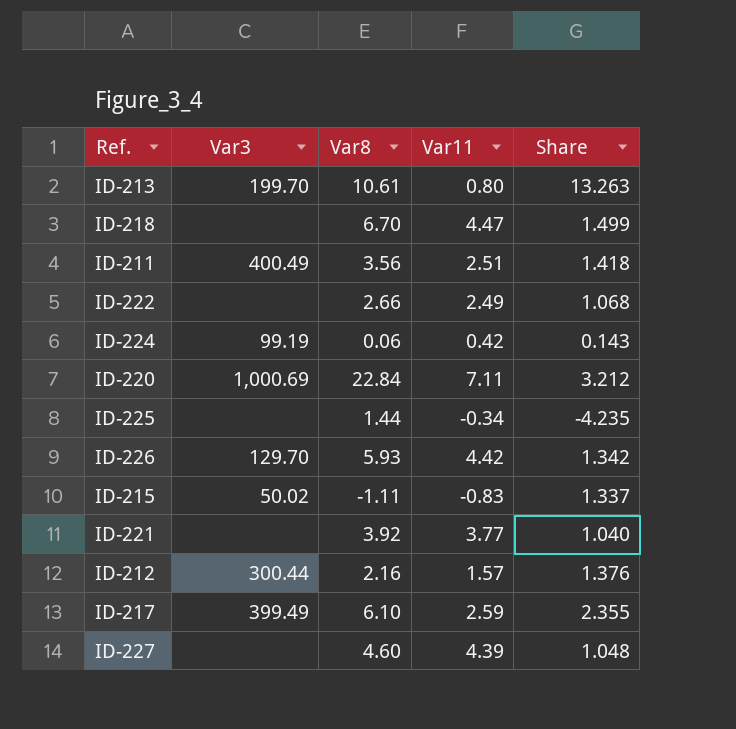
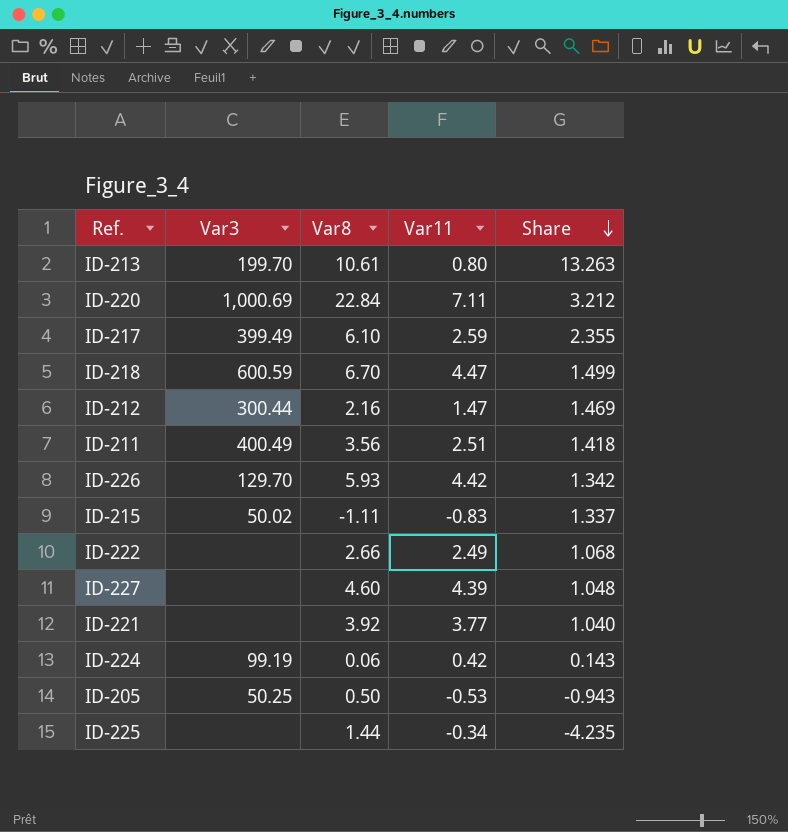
row order: none -> Share descending
ID-218 | Var3: none -> 600.59
ID-212 | Var11: 1.57 -> 1.47
ID-212 | Share: 1.376 -> 1.469
row ID-205: none -> 50.25 | 0.50 | -0.53 | -0.943

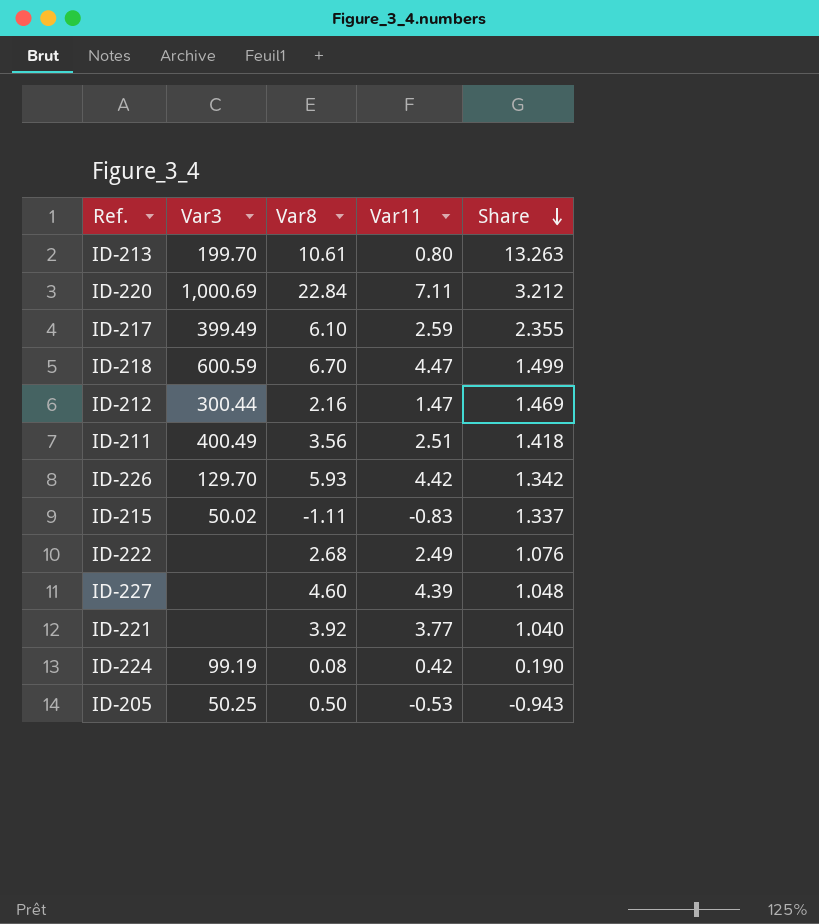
row ID-225: none | 1.44 | -0.34 | -4.235 -> none
ID-222 | Var8: 2.66 -> 2.68
ID-222 | Share: 1.068 -> 1.076
ID-224 | Var8: 0.06 -> 0.08
ID-224 | Share: 0.143 -> 0.190

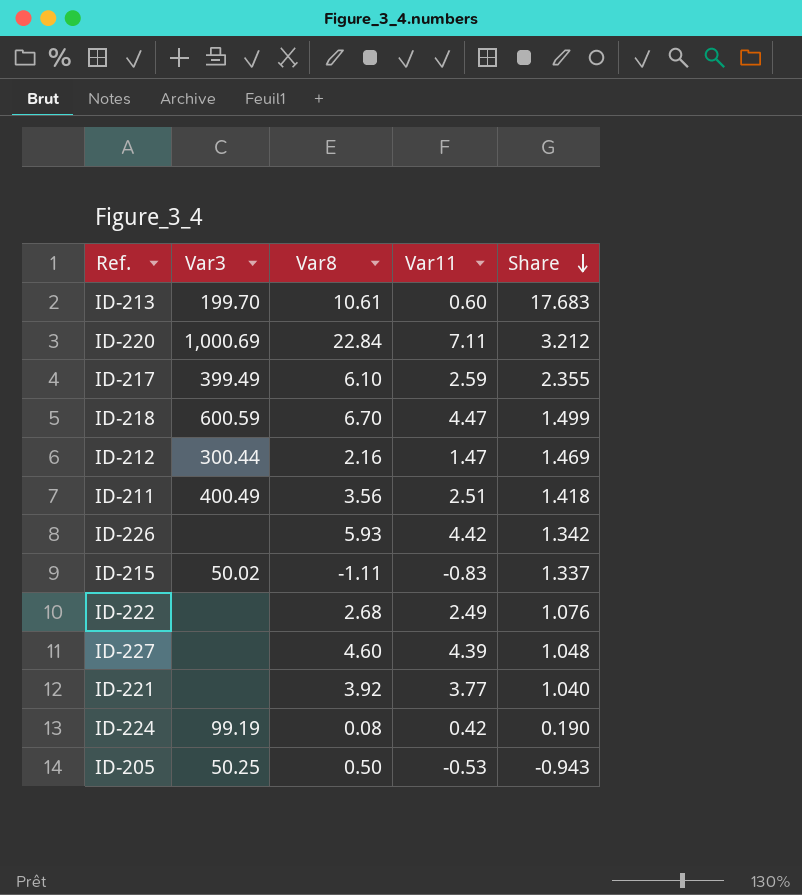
ID-213 | Var11: 0.80 -> 0.60
ID-213 | Share: 13.263 -> 17.683
ID-226 | Var3: 129.70 -> none

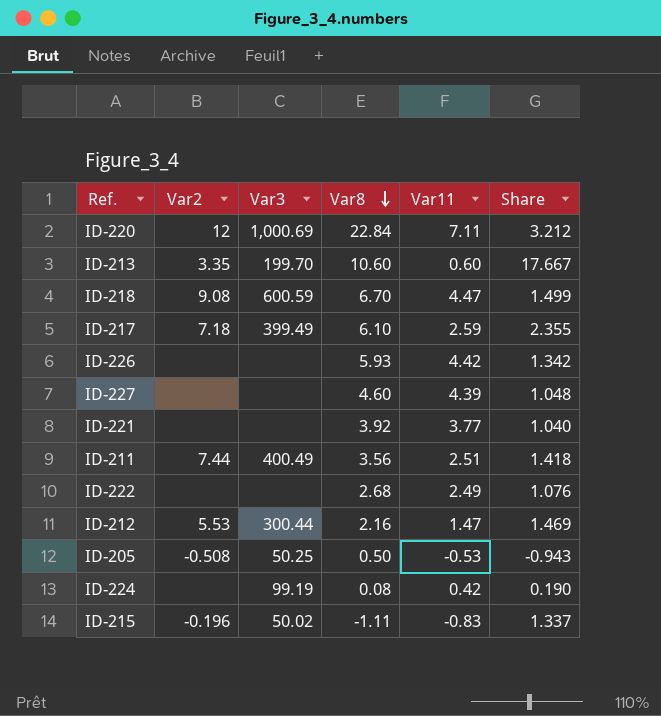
row order: Share descending -> Var8 descending
column Var2 | position: none -> 2
ID-213 | Var8: 10.61 -> 10.60
ID-213 | Share: 17.683 -> 17.667

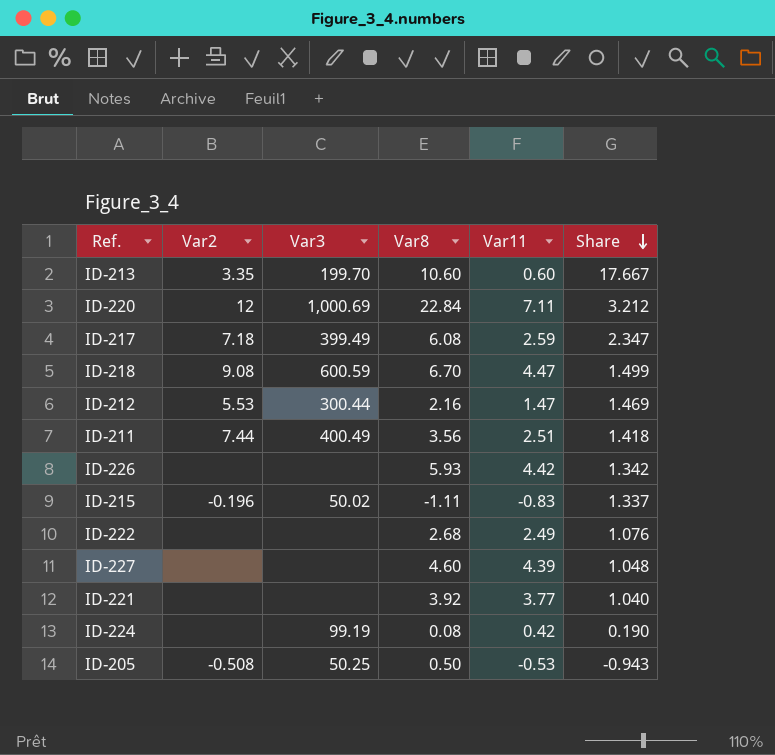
row order: Var8 descending -> Share descending
ID-217 | Var8: 6.10 -> 6.08
ID-217 | Share: 2.355 -> 2.347

